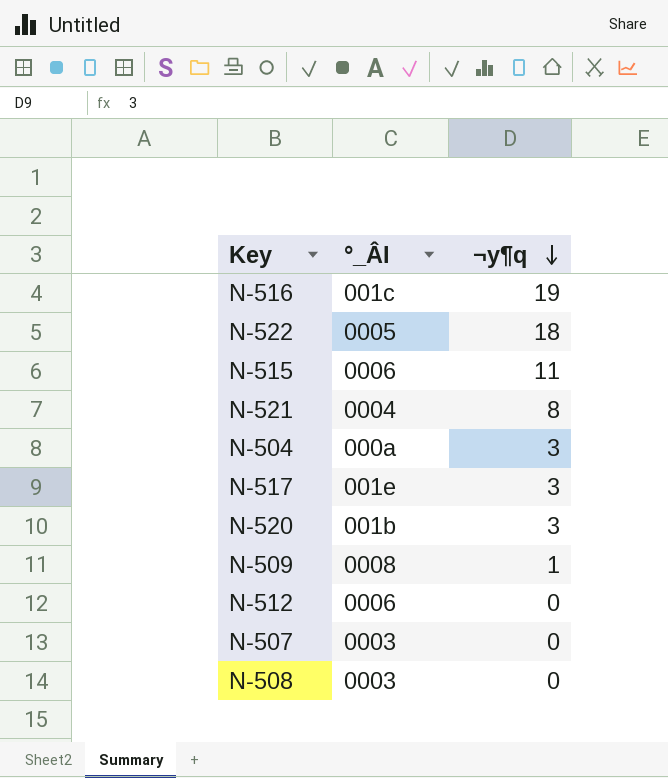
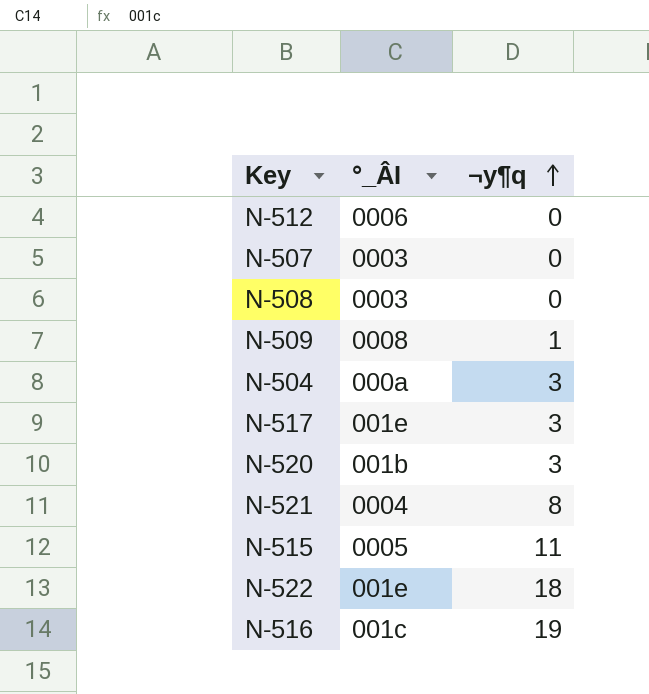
row order: ¬y¶q descending -> ¬y¶q ascending
N-515 | °_ÂI: 0006 -> 0005
N-522 | °_ÂI: 0005 -> 001e

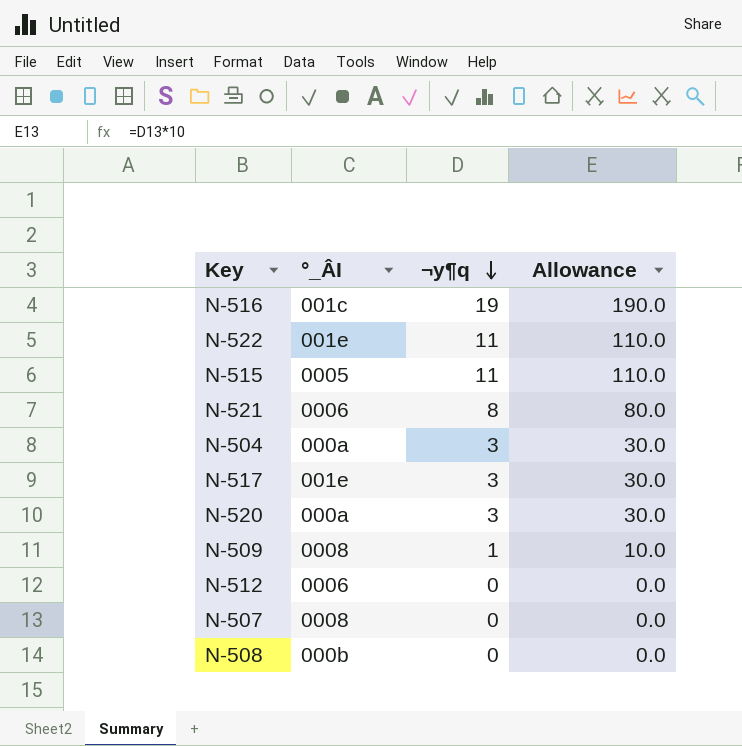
row order: ¬y¶q ascending -> ¬y¶q descending
column Allowance | formula: none -> [¬y¶q] * 10
N-522 | ¬y¶q: 18 -> 11
N-521 | °_ÂI: 0004 -> 0006
N-520 | °_ÂI: 001b -> 000a
N-507 | °_ÂI: 0003 -> 0008
N-508 | °_ÂI: 0003 -> 000b

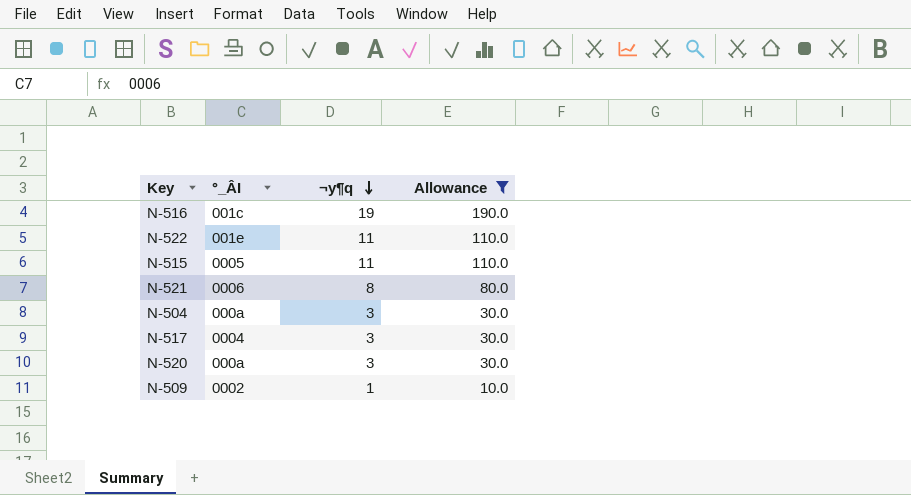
filter: none -> Allowance != 0.0
N-517 | °_ÂI: 001e -> 0004
N-509 | °_ÂI: 0008 -> 0002

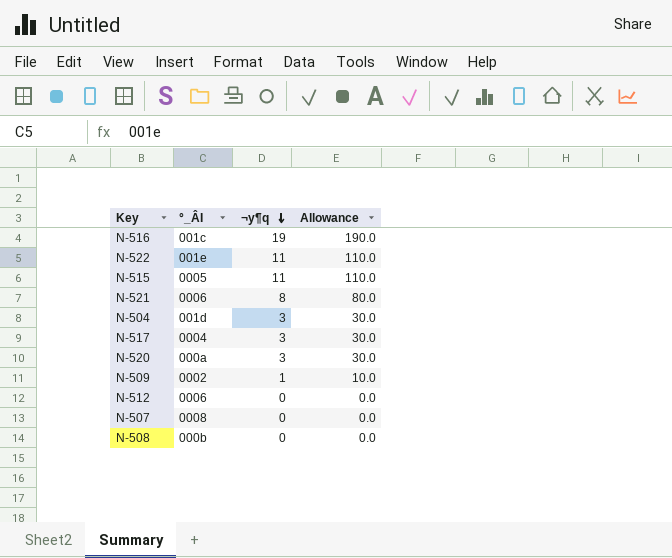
filter: Allowance != 0.0 -> none
N-504 | °_ÂI: 000a -> 001d

